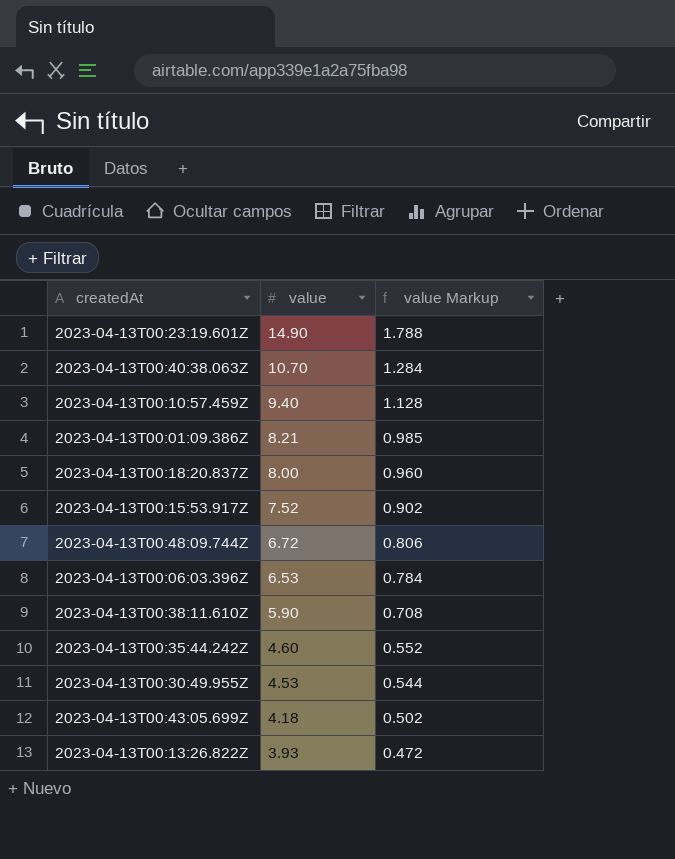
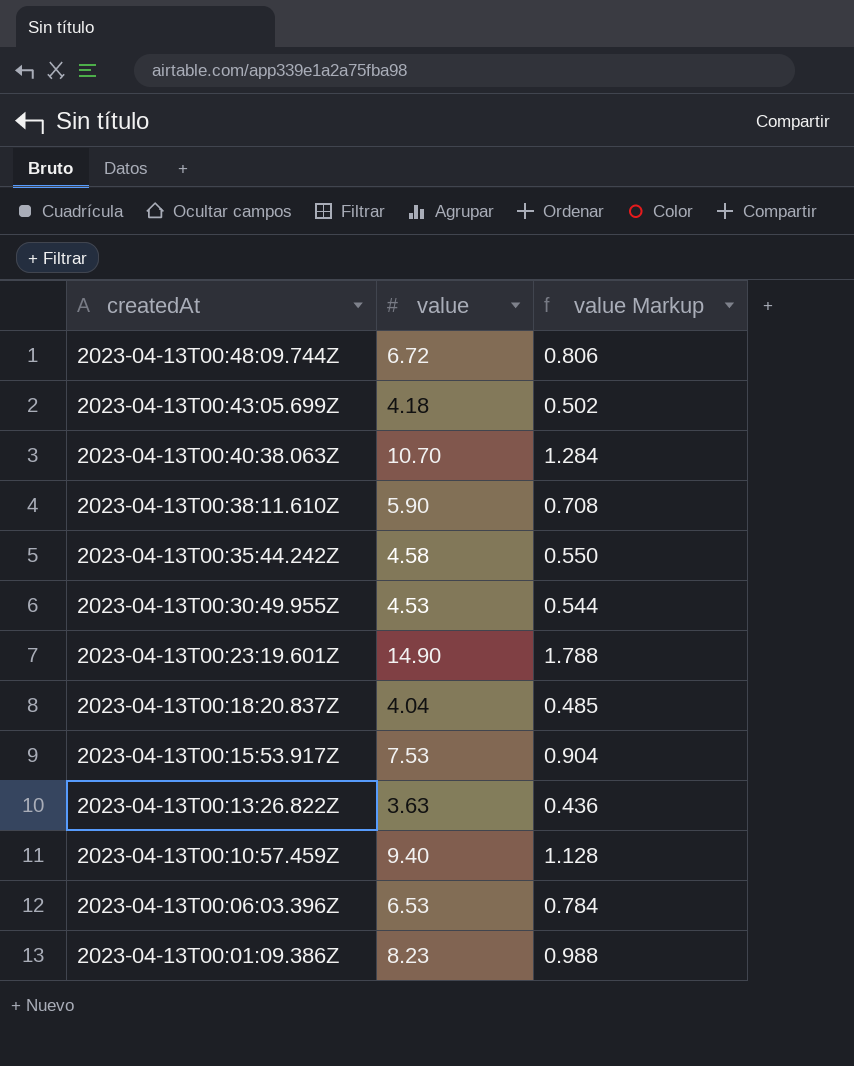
row order: value descending -> createdAt descending
2023-04-13T00:35:44.242Z | value: 4.60 -> 4.58
2023-04-13T00:35:44.242Z | value Markup: 0.552 -> 0.550
2023-04-13T00:18:20.837Z | value: 8.00 -> 4.04
2023-04-13T00:18:20.837Z | value Markup: 0.960 -> 0.485
2023-04-13T00:15:53.917Z | value: 7.52 -> 7.53
2023-04-13T00:15:53.917Z | value Markup: 0.902 -> 0.904
2023-04-13T00:13:26.822Z | value: 3.93 -> 3.63
2023-04-13T00:13:26.822Z | value Markup: 0.472 -> 0.436
2023-04-13T00:01:09.386Z | value: 8.21 -> 8.23
2023-04-13T00:01:09.386Z | value Markup: 0.985 -> 0.988

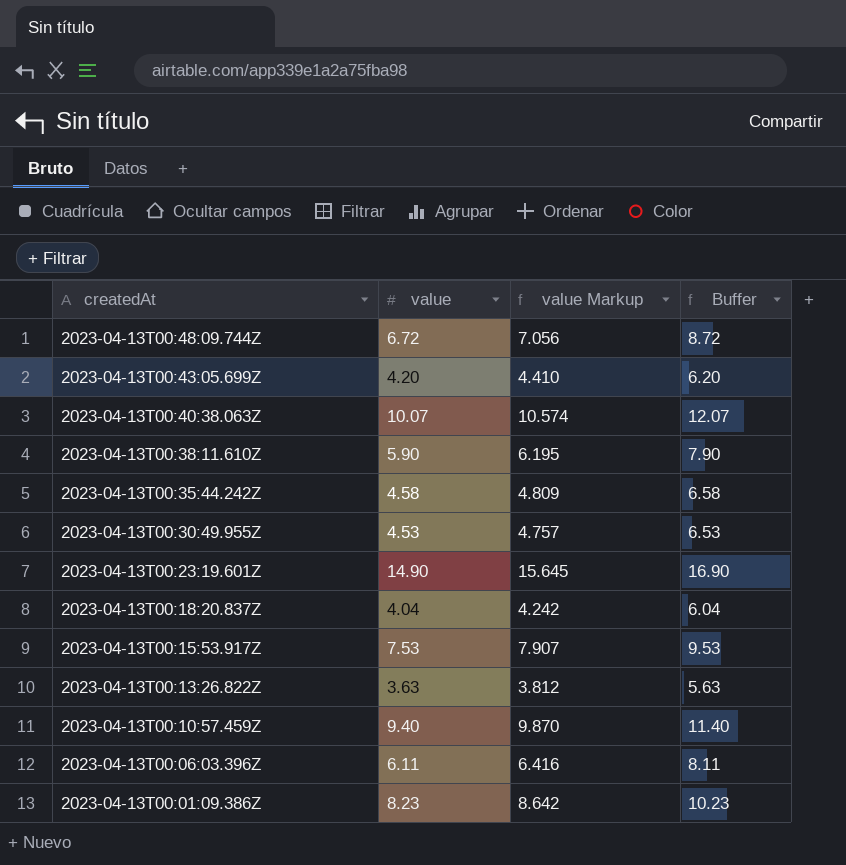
column value Markup | formula: [value] * 0.12 -> [value] * 1.05
column Buffer | formula: none -> [value] + 2
2023-04-13T00:43:05.699Z | value: 4.18 -> 4.20
2023-04-13T00:40:38.063Z | value: 10.70 -> 10.07
2023-04-13T00:06:03.396Z | value: 6.53 -> 6.11

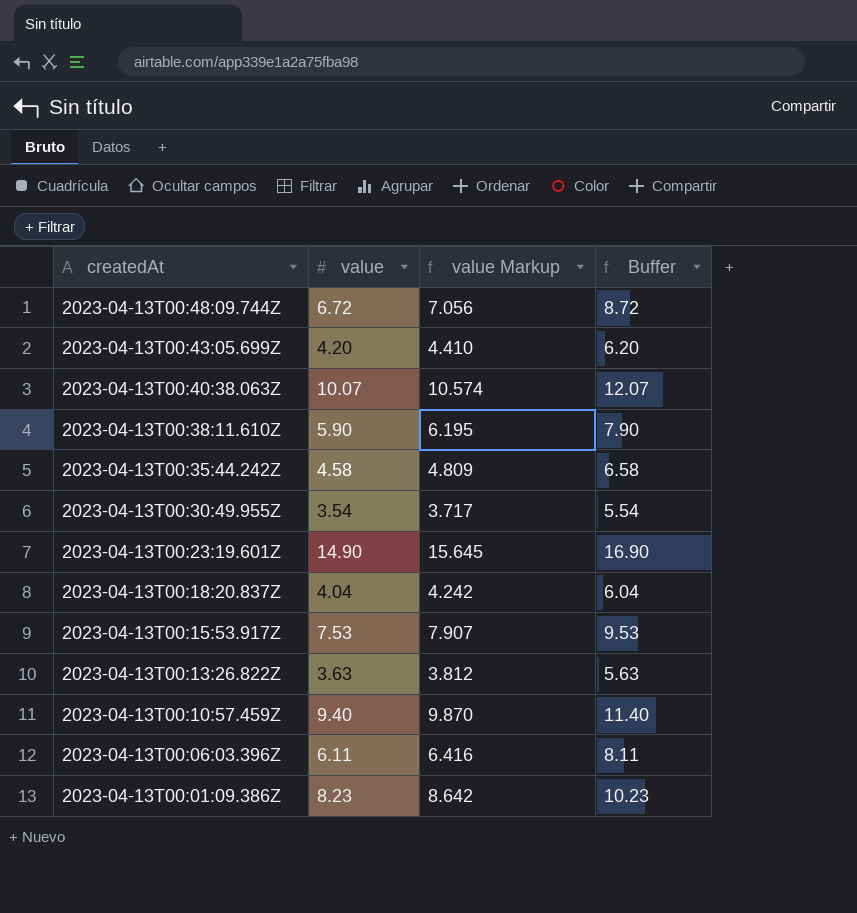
2023-04-13T00:30:49.955Z | value: 4.53 -> 3.54
2023-04-13T00:30:49.955Z | value Markup: 4.757 -> 3.717
2023-04-13T00:30:49.955Z | Buffer: 6.53 -> 5.54

